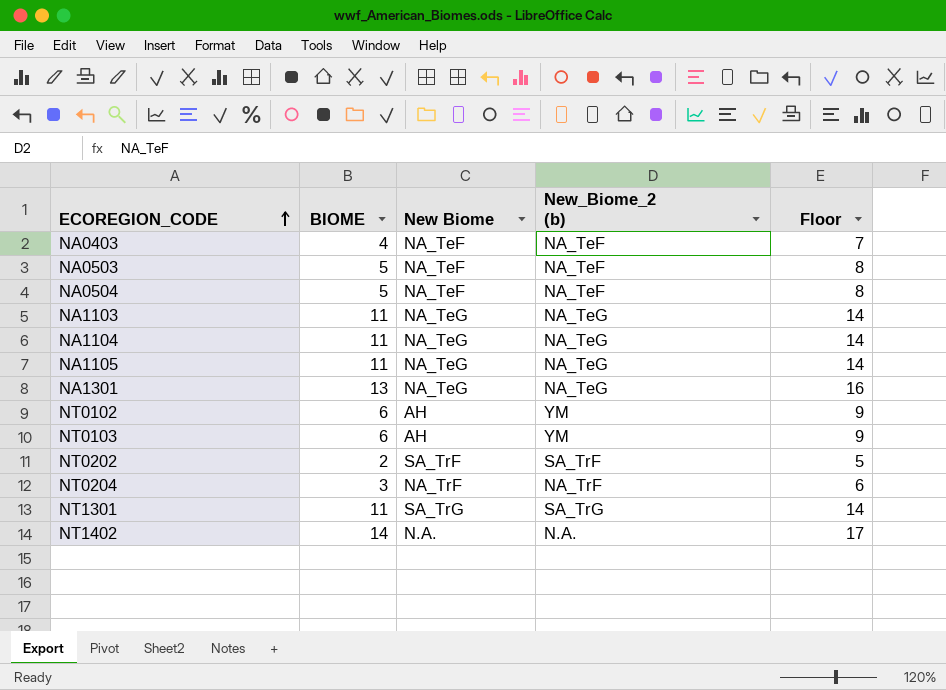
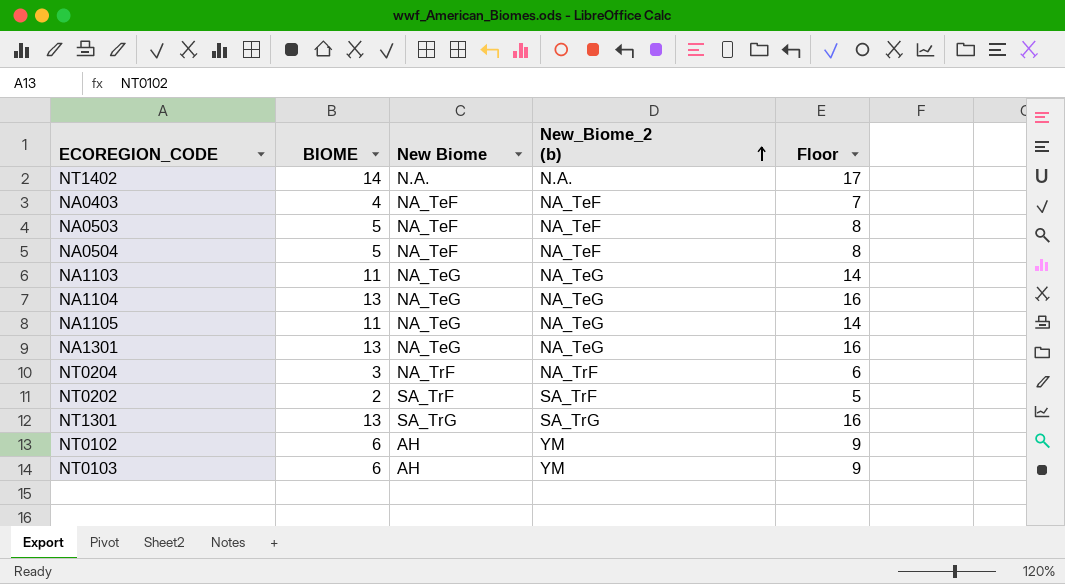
row order: ECOREGION_CODE ascending -> New_Biome_2 (b) ascending
NA1104 | BIOME: 11 -> 13
NA1104 | Floor: 14 -> 16
NT1301 | BIOME: 11 -> 13
NT1301 | Floor: 14 -> 16

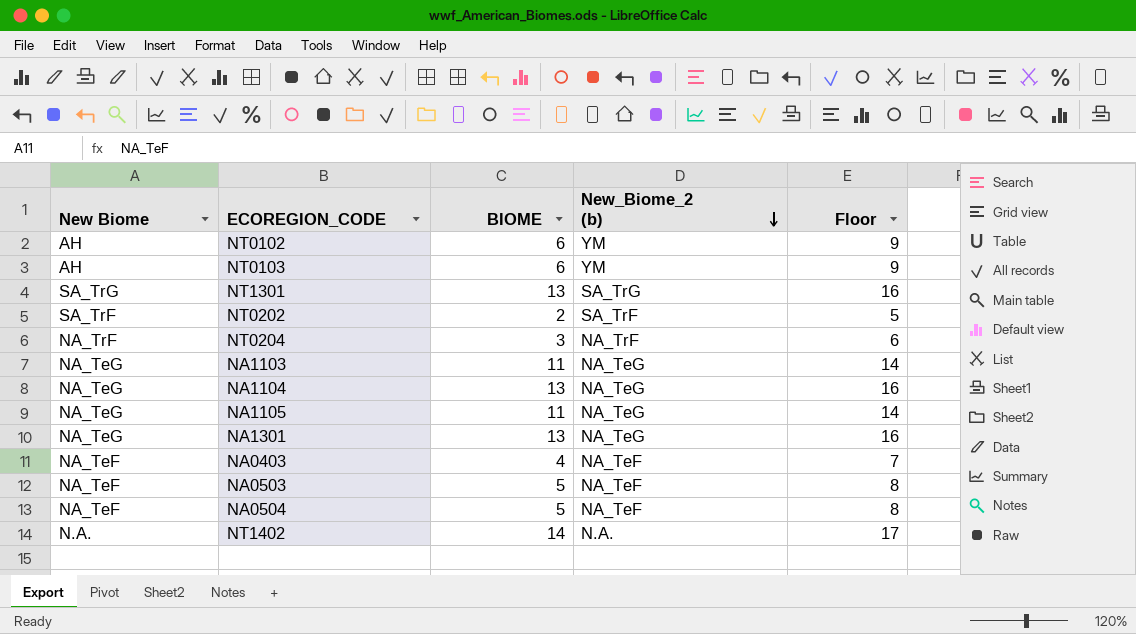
row order: New_Biome_2 (b) ascending -> New_Biome_2 (b) descending
column New Biome | position: 3 -> 1

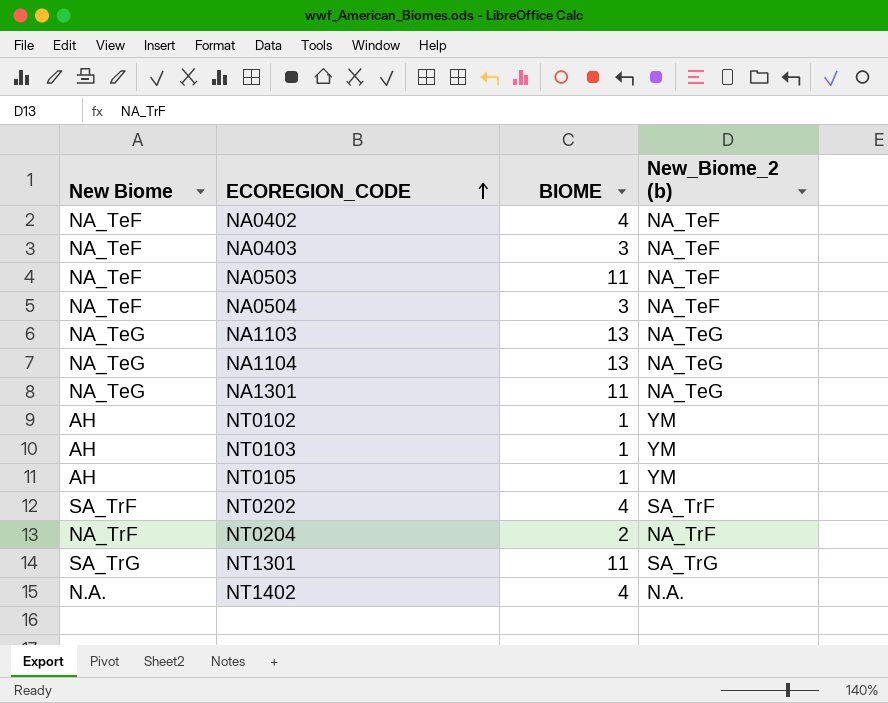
row order: New_Biome_2 (b) descending -> ECOREGION_CODE ascending
column Floor | formula: [BIOME] + 3 -> none
row NA1105: NA_TeG | 11 | NA_TeG | 14 -> none
row NA0402: none -> NA_TeF | 4 | NA_TeF
NA0403 | BIOME: 4 -> 3
NA0503 | BIOME: 5 -> 11
NA0504 | BIOME: 5 -> 3
NA1103 | BIOME: 11 -> 13
NA1301 | BIOME: 13 -> 11
NT0102 | BIOME: 6 -> 1
NT0103 | BIOME: 6 -> 1
row NT0105: none -> AH | 1 | YM
NT0202 | BIOME: 2 -> 4
NT0204 | BIOME: 3 -> 2
NT1301 | BIOME: 13 -> 11
NT1402 | BIOME: 14 -> 4

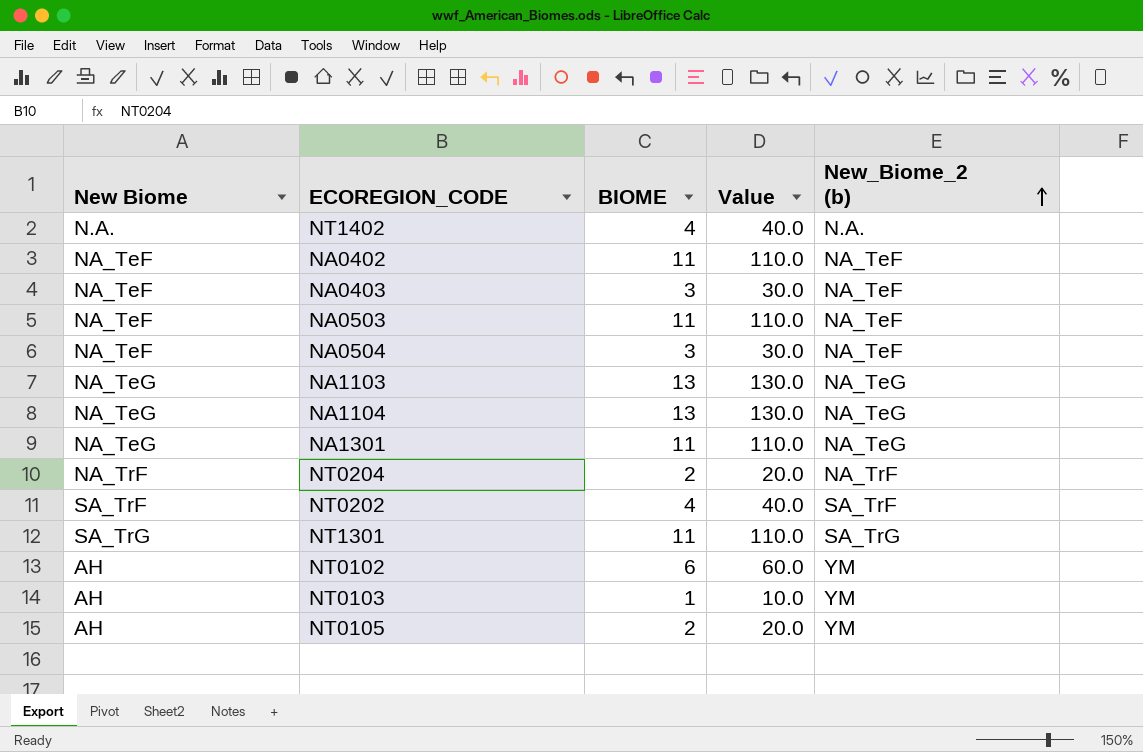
row order: ECOREGION_CODE ascending -> New_Biome_2 (b) ascending
column Value | formula: none -> [BIOME] * 10
NA0402 | BIOME: 4 -> 11
NT0102 | BIOME: 1 -> 6
NT0105 | BIOME: 1 -> 2

